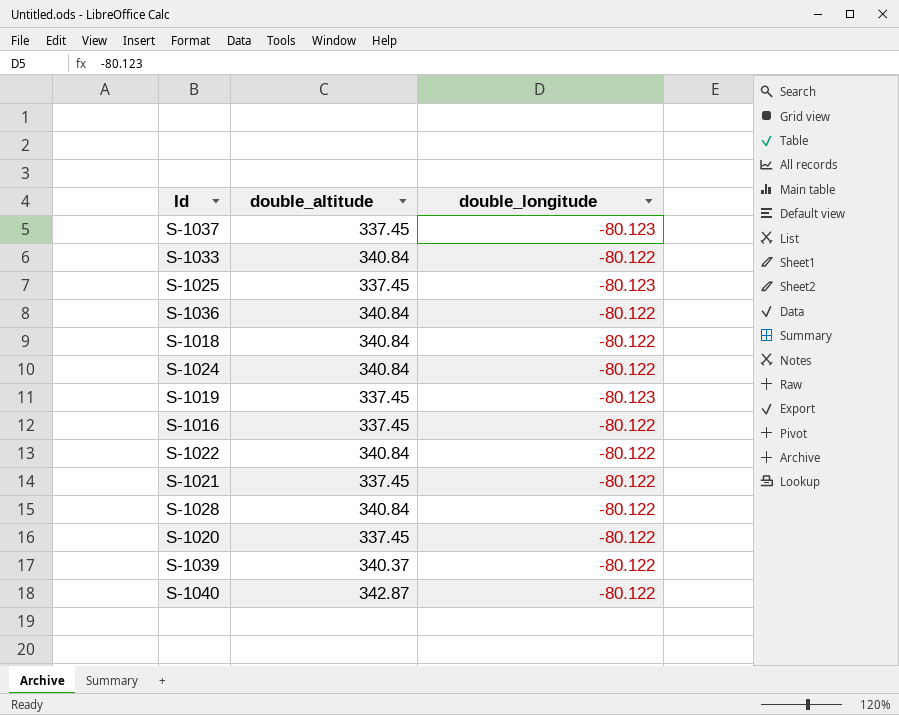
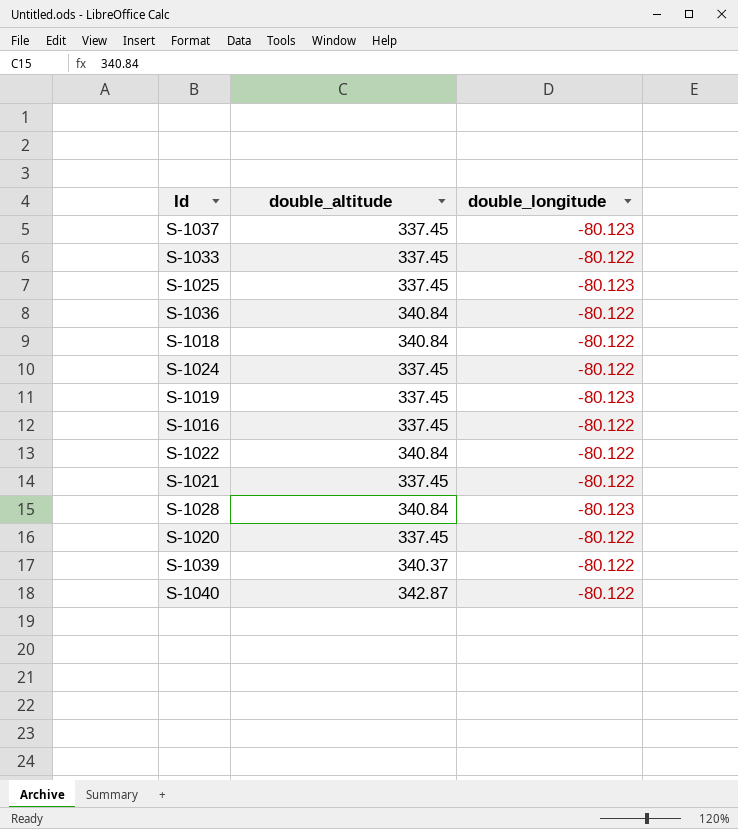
S-1033 | double_altitude: 340.84 -> 337.45
S-1024 | double_altitude: 340.84 -> 337.45
S-1028 | double_longitude: -80.122 -> -80.123

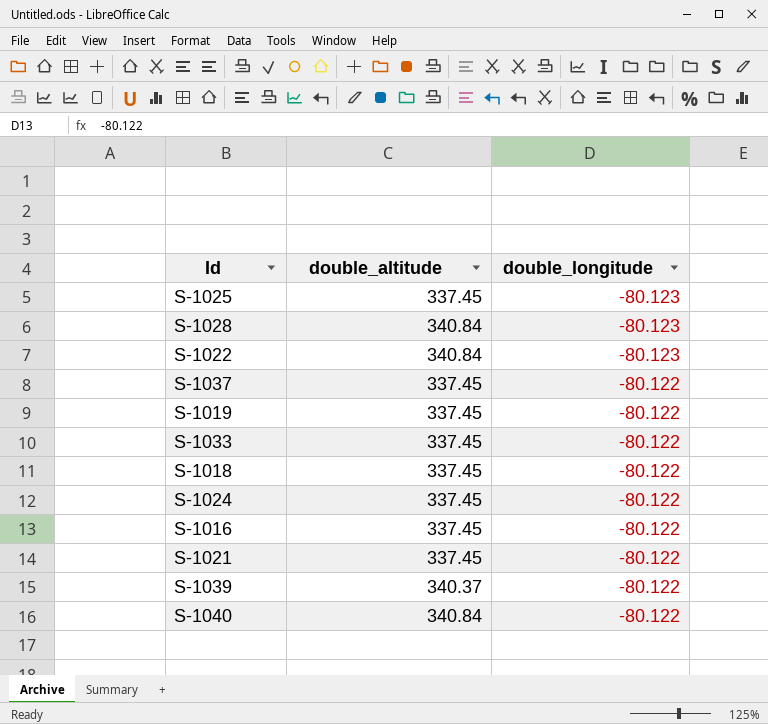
row order: none -> double_longitude ascending
row S-1036: 340.84 | -80.122 -> none
row S-1020: 337.45 | -80.122 -> none
S-1022 | double_longitude: -80.122 -> -80.123
S-1037 | double_longitude: -80.123 -> -80.122
S-1019 | double_longitude: -80.123 -> -80.122
S-1018 | double_altitude: 340.84 -> 337.45
S-1040 | double_altitude: 342.87 -> 340.84

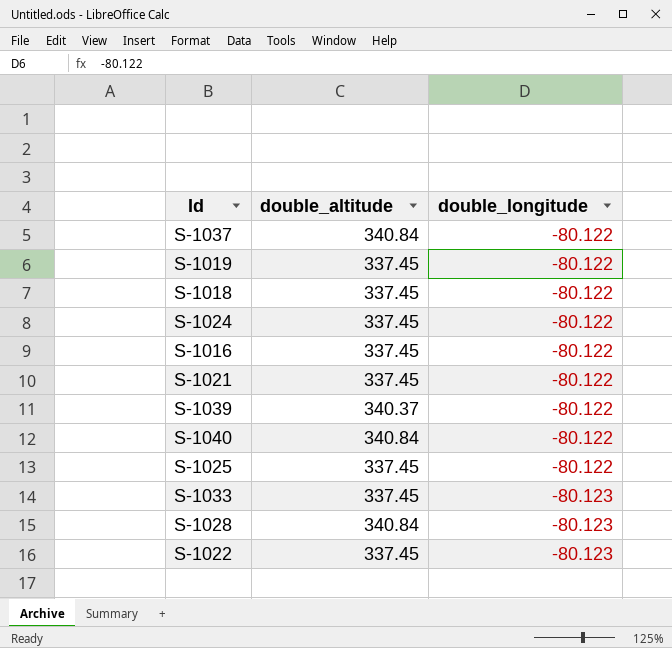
row order: double_longitude ascending -> double_longitude descending
S-1037 | double_altitude: 337.45 -> 340.84
S-1025 | double_longitude: -80.123 -> -80.122
S-1033 | double_longitude: -80.122 -> -80.123
S-1022 | double_altitude: 340.84 -> 337.45

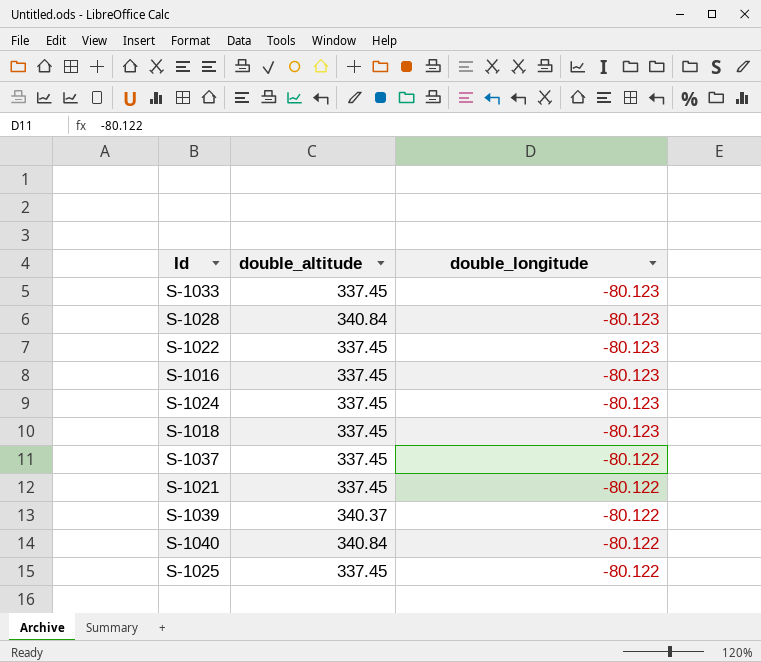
row order: double_longitude descending -> double_longitude ascending
row S-1019: 337.45 | -80.122 -> none
S-1016 | double_longitude: -80.122 -> -80.123
S-1024 | double_longitude: -80.122 -> -80.123
S-1018 | double_longitude: -80.122 -> -80.123
S-1037 | double_altitude: 340.84 -> 337.45

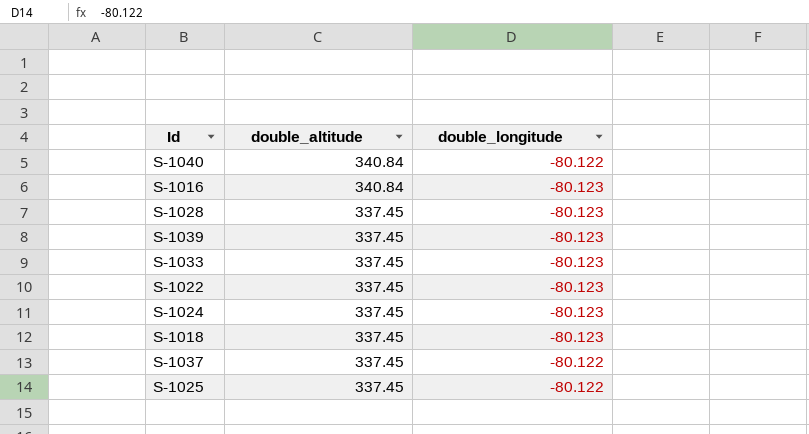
row order: double_longitude ascending -> double_altitude descending
row S-1021: 337.45 | -80.122 -> none
S-1016 | double_altitude: 337.45 -> 340.84
S-1028 | double_altitude: 340.84 -> 337.45
S-1039 | double_altitude: 340.37 -> 337.45
S-1039 | double_longitude: -80.122 -> -80.123

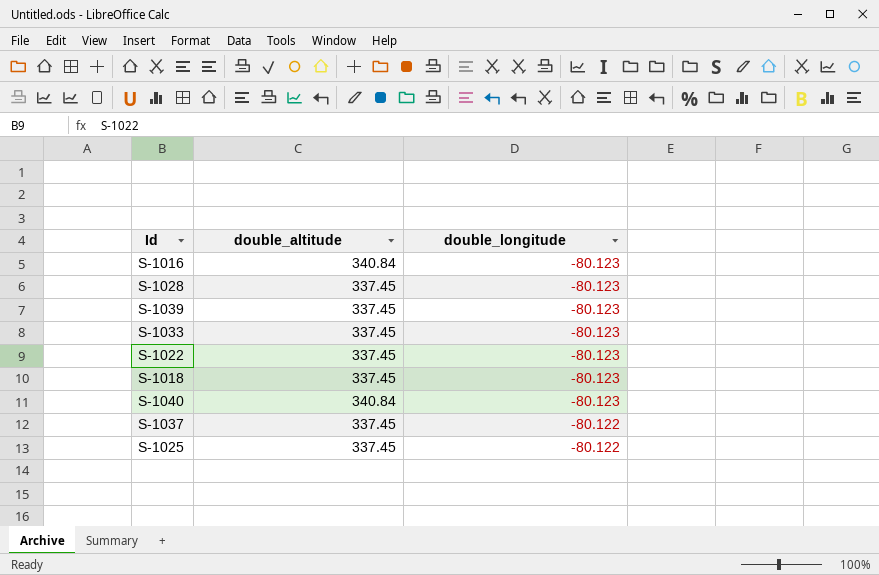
row order: double_altitude descending -> double_longitude ascending
row S-1024: 337.45 | -80.123 -> none
S-1040 | double_longitude: -80.122 -> -80.123

